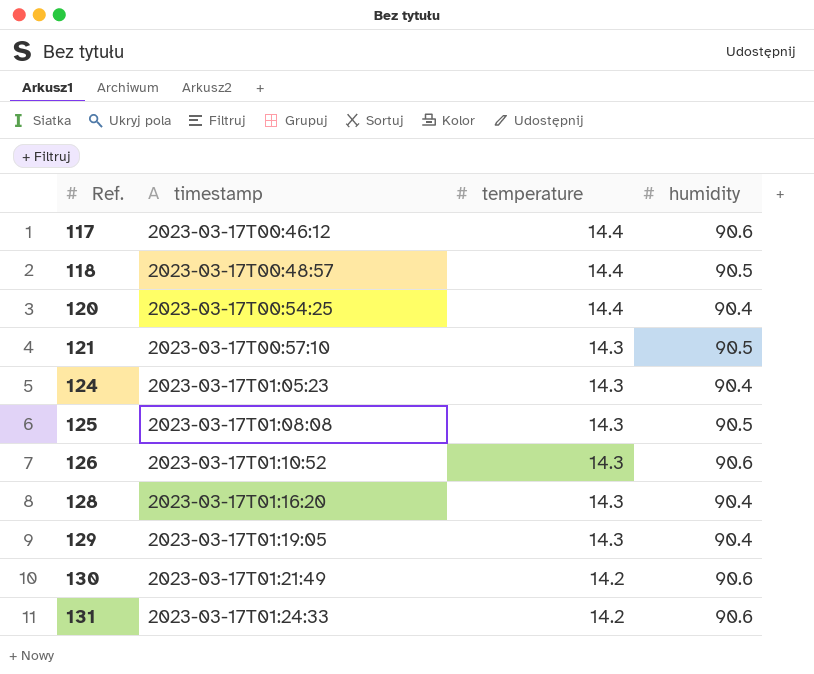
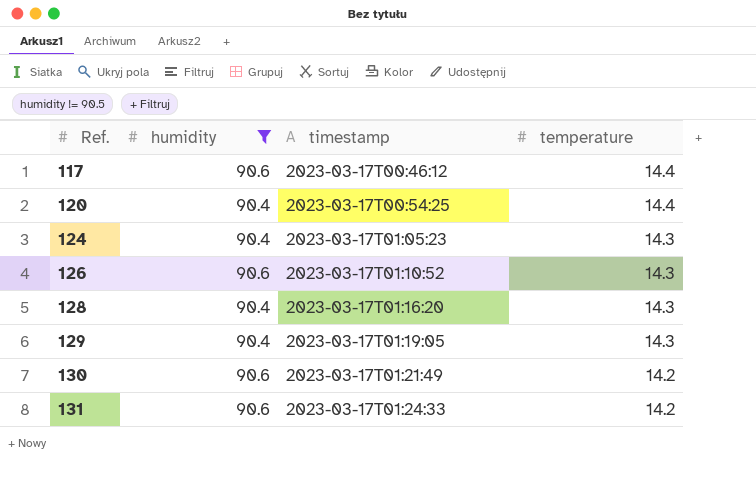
filter: none -> humidity != 90.5
column humidity | position: 4 -> 2

